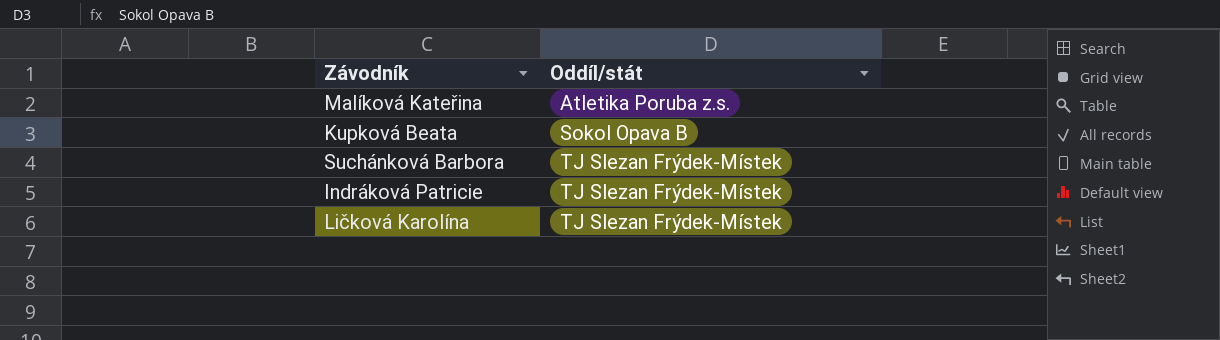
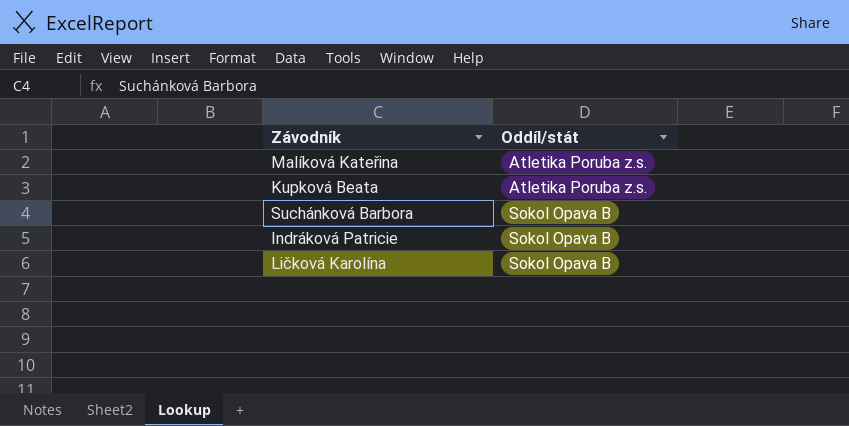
Kupková Beata | Oddíl/stát: Sokol Opava B -> Atletika Poruba z.s.
Suchánková Barbora | Oddíl/stát: TJ Slezan Frýdek-Místek -> Sokol Opava B
Indráková Patricie | Oddíl/stát: TJ Slezan Frýdek-Místek -> Sokol Opava B
Ličková Karolína | Oddíl/stát: TJ Slezan Frýdek-Místek -> Sokol Opava B

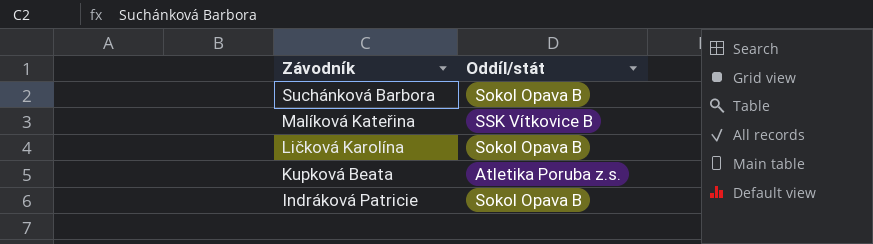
row order: Oddíl/stát ascending -> Závodník descending
Malíková Kateřina | Oddíl/stát: Atletika Poruba z.s. -> SSK Vítkovice B

